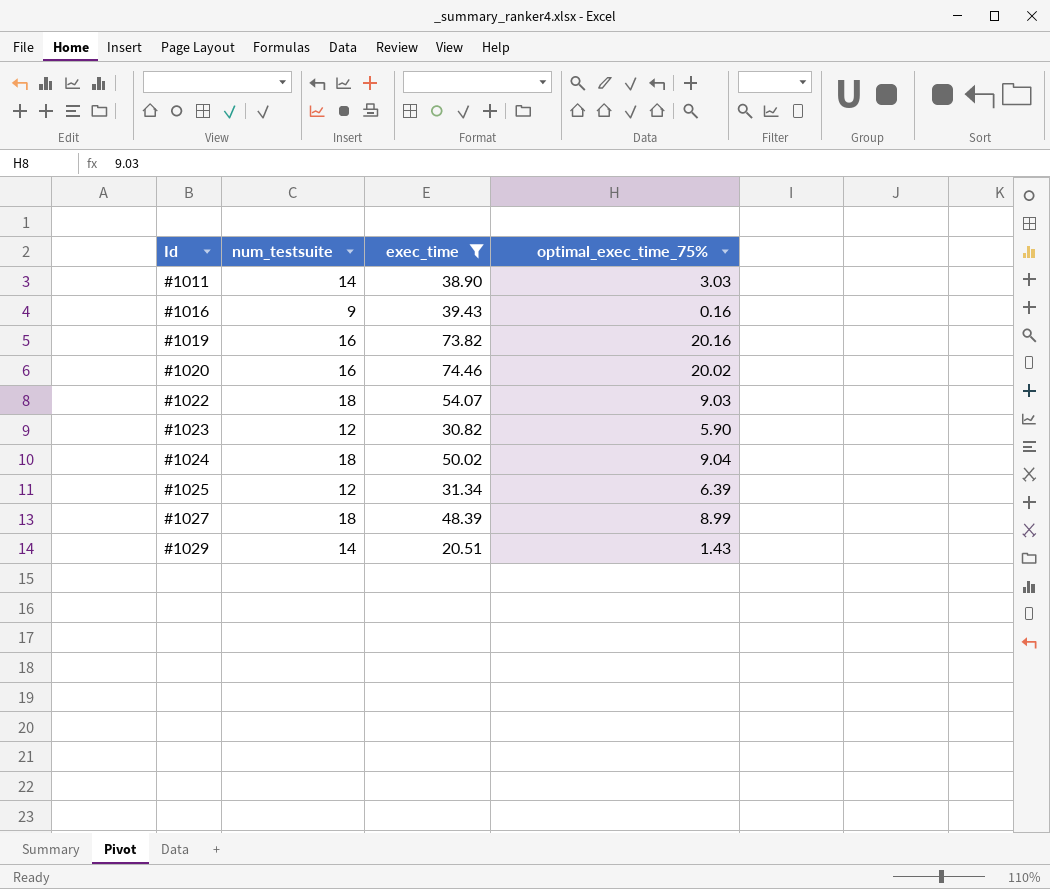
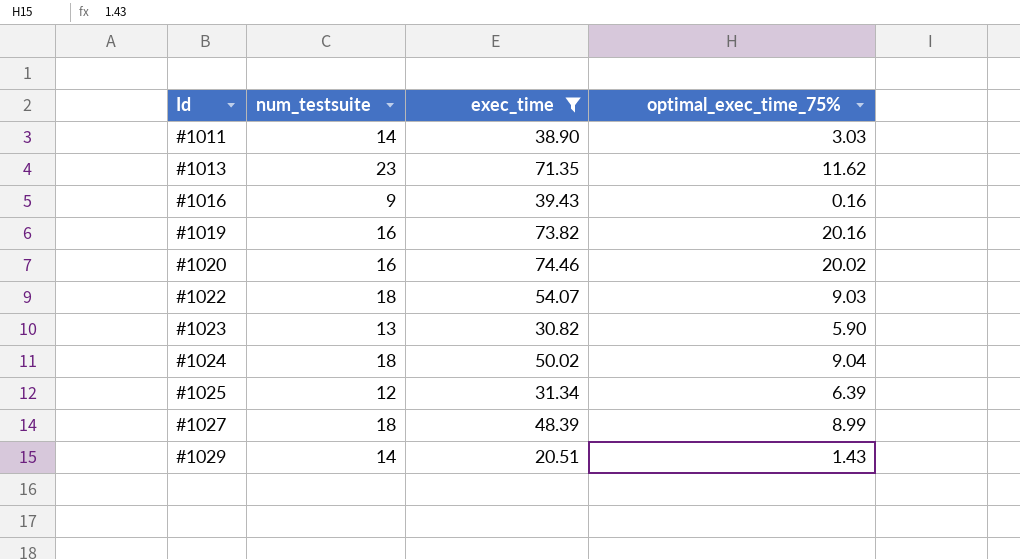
row #1013: none -> 23 | 71.35 | 11.62
#1023 | num_testsuite: 12 -> 13

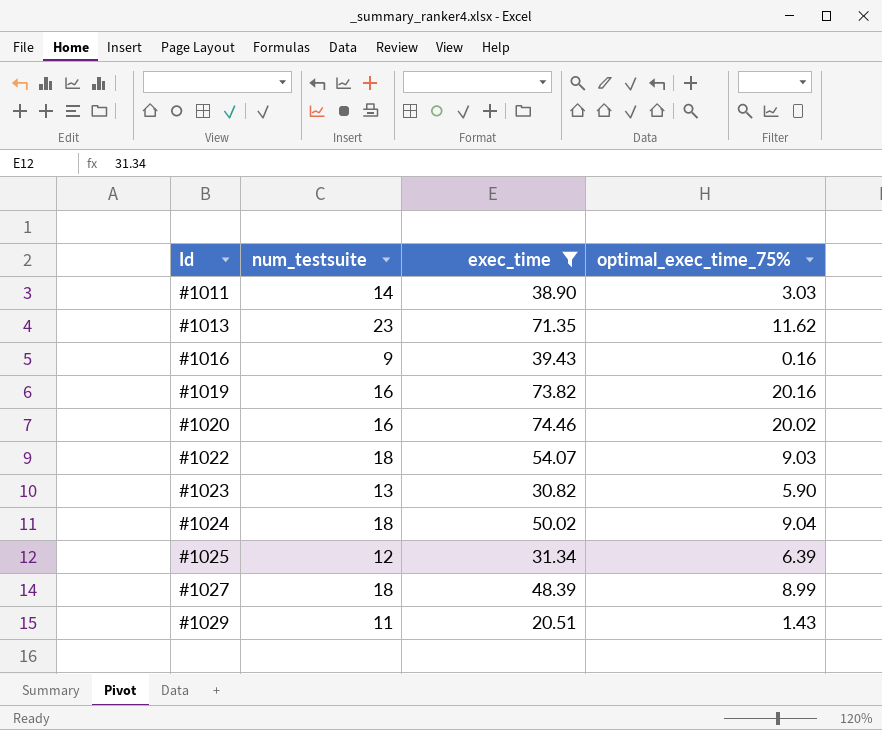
#1029 | num_testsuite: 14 -> 11

